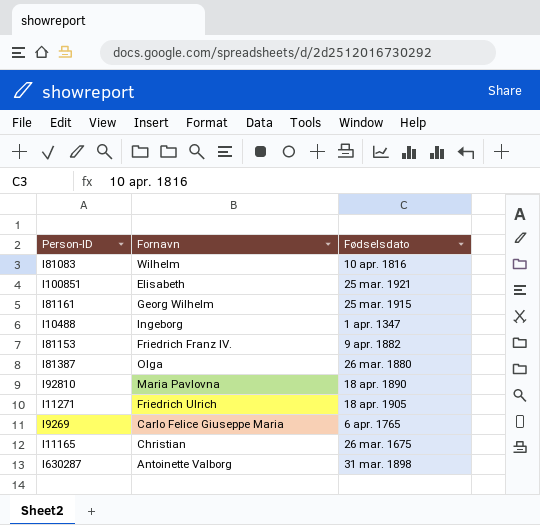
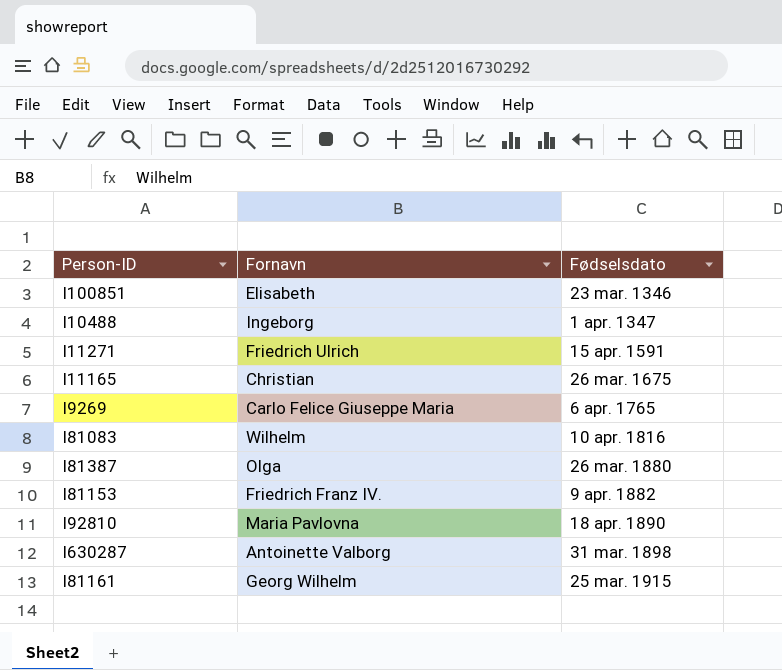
row order: none -> Fødselsdato ascending
I100851 | Fødselsdato: 25 mar. 1921 -> 23 mar. 1346
I11271 | Fødselsdato: 18 apr. 1905 -> 15 apr. 1591

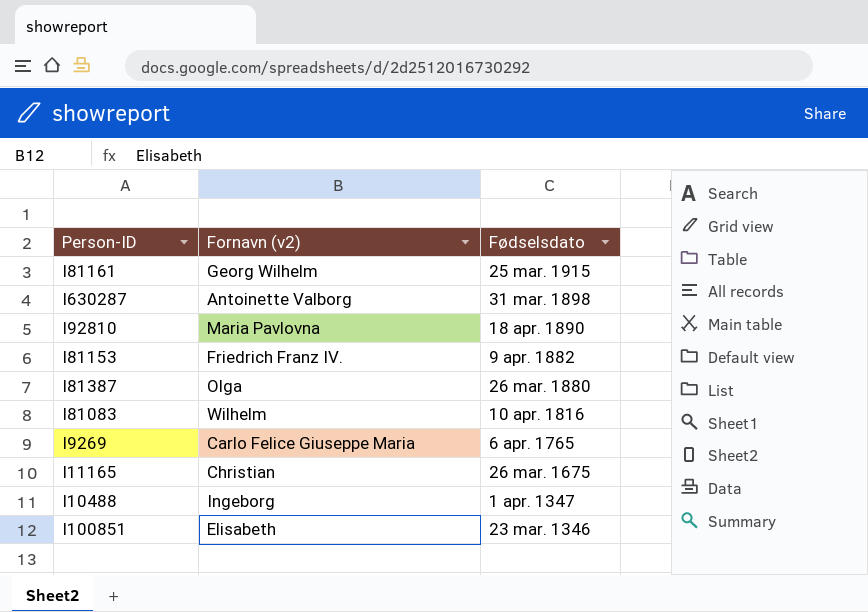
row order: Fødselsdato ascending -> Fødselsdato descending
column name: Fornavn -> Fornavn (v2)
row I11271: Friedrich Ulrich | 15 apr. 1591 -> none

